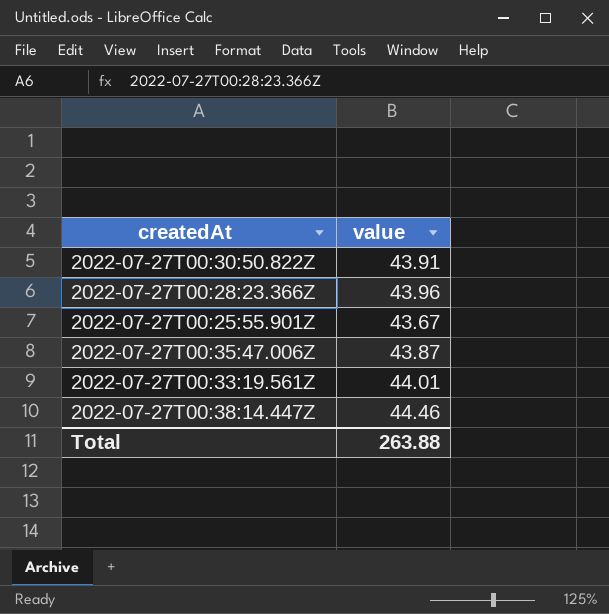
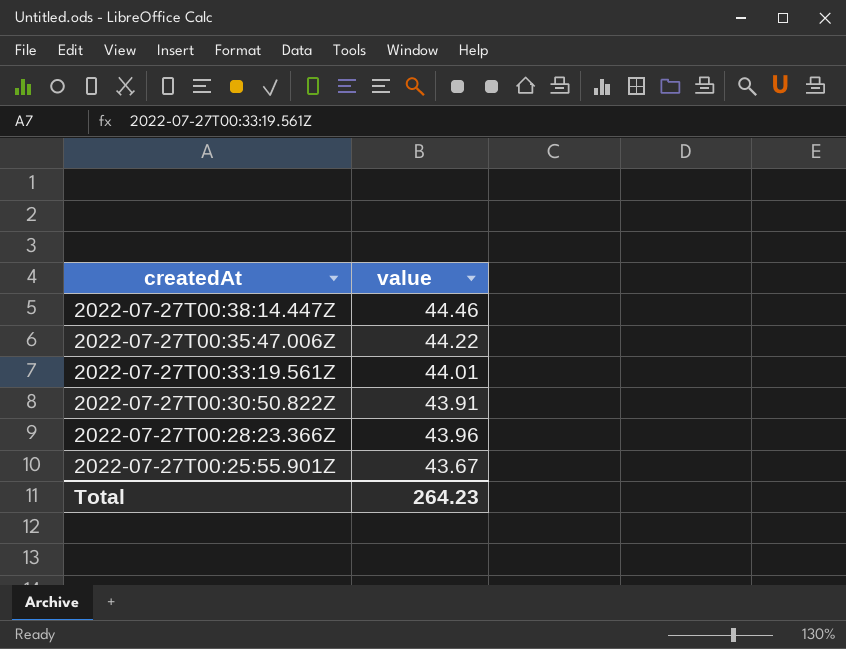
row order: none -> createdAt descending
2022-07-27T00:35:47.006Z | value: 43.87 -> 44.22
Total | value: 263.88 -> 264.23

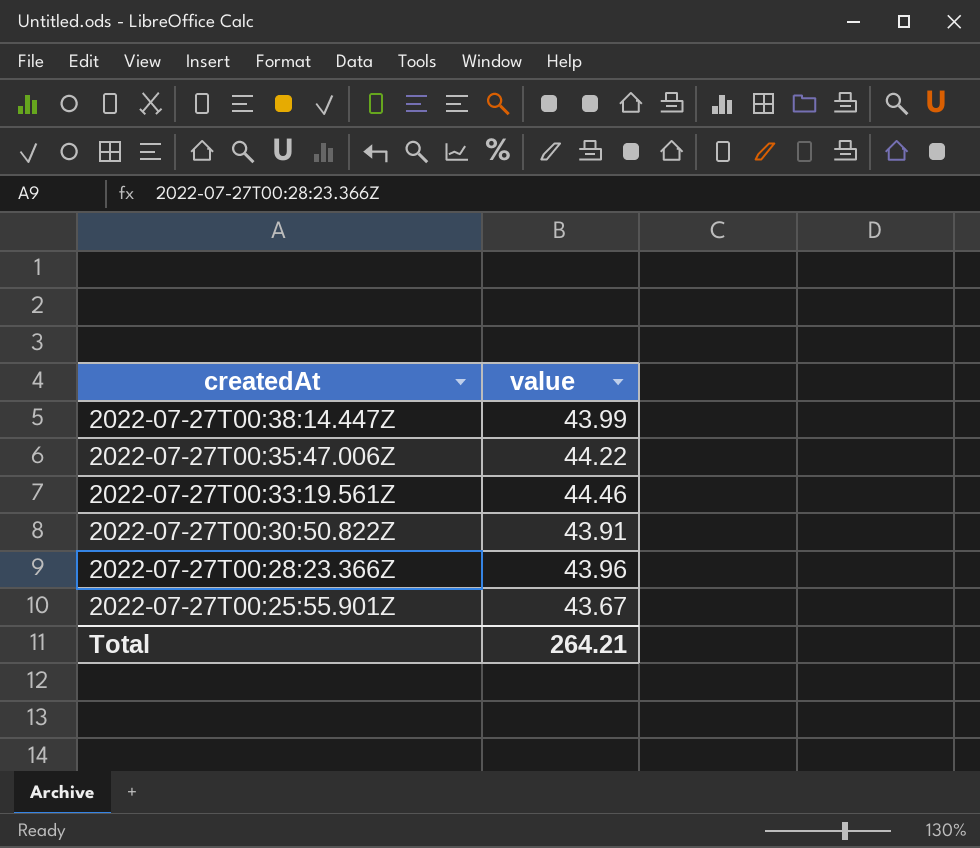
2022-07-27T00:38:14.447Z | value: 44.46 -> 43.99
2022-07-27T00:33:19.561Z | value: 44.01 -> 44.46
Total | value: 264.23 -> 264.21

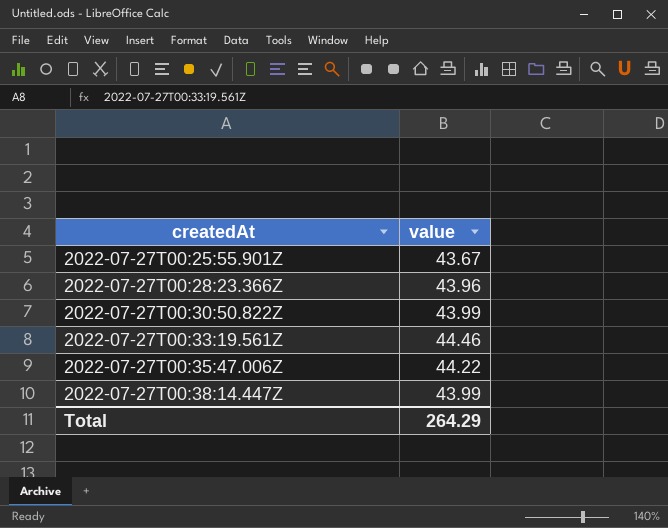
row order: createdAt descending -> createdAt ascending
2022-07-27T00:30:50.822Z | value: 43.91 -> 43.99
Total | value: 264.21 -> 264.29

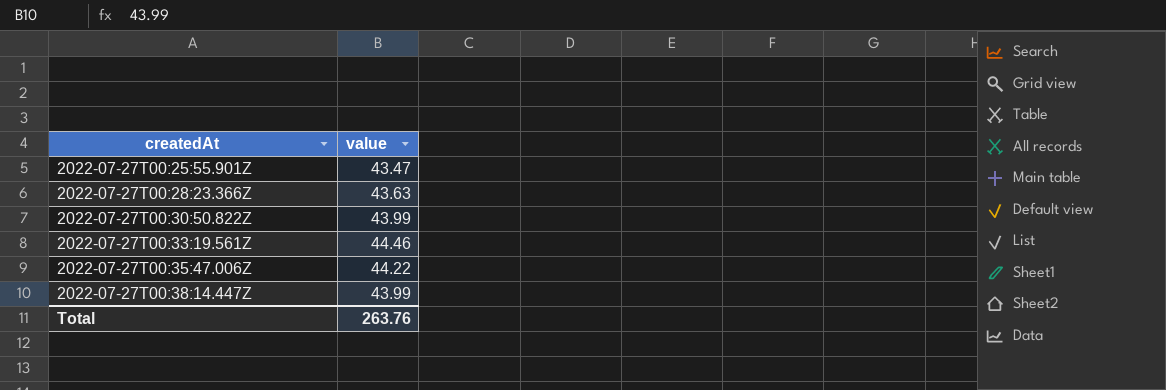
2022-07-27T00:25:55.901Z | value: 43.67 -> 43.47
2022-07-27T00:28:23.366Z | value: 43.96 -> 43.63
Total | value: 264.29 -> 263.76

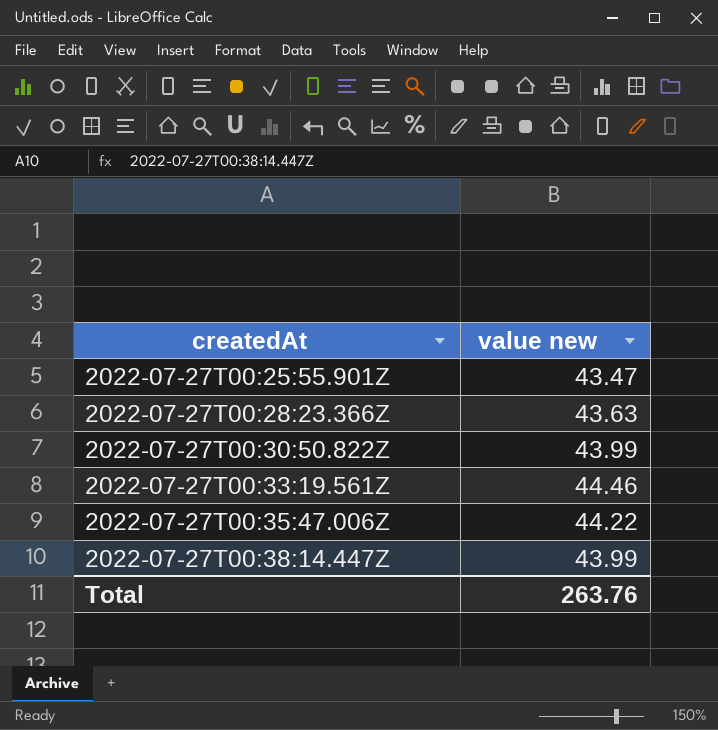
column name: value -> value new

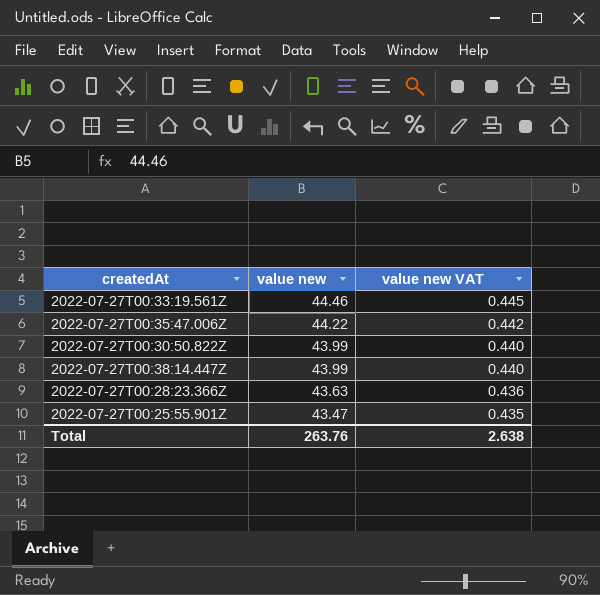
row order: createdAt ascending -> value new descending
column value new VAT | formula: none -> [value new] * 0.01

